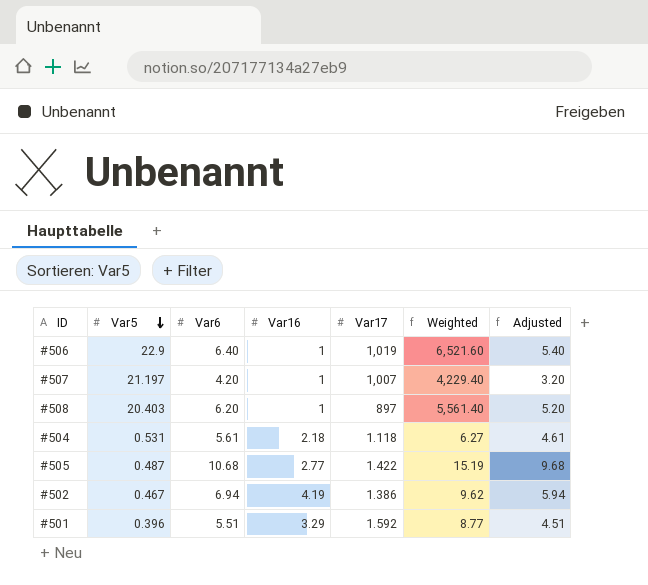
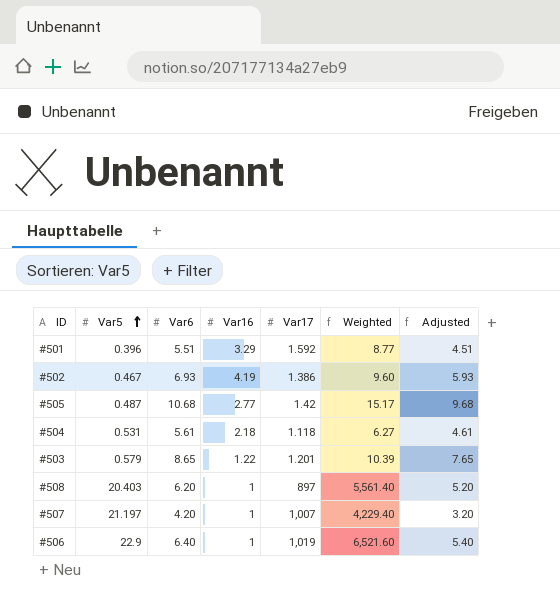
row order: Var5 descending -> Var5 ascending
#502 | Var6: 6.94 -> 6.93
#502 | Weighted: 9.62 -> 9.60
#502 | Adjusted: 5.94 -> 5.93
#505 | Var17: 1.422 -> 1.42
#505 | Weighted: 15.19 -> 15.17
row #503: none -> 0.579 | 8.65 | 1.22 | 1.201 | 10.39 | 7.65

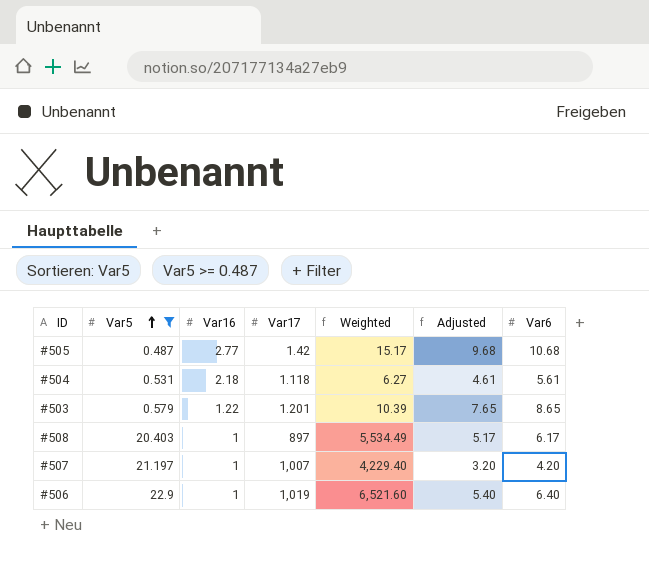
filter: none -> Var5 >= 0.487
column Var6 | position: 3 -> 7
#508 | Weighted: 5,561.40 -> 5,534.49
#508 | Adjusted: 5.20 -> 5.17
#508 | Var6: 6.20 -> 6.17

